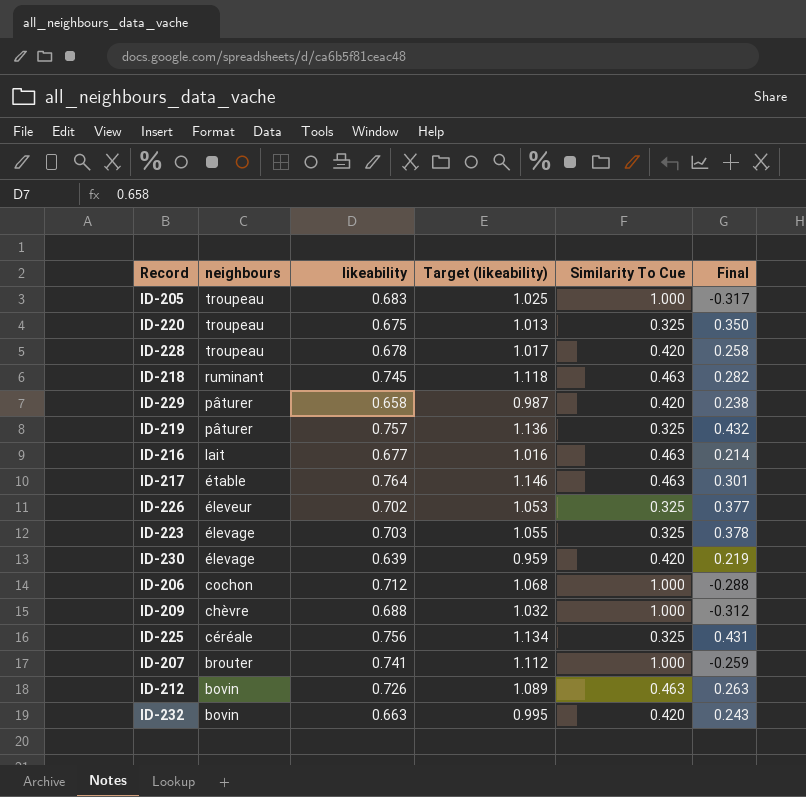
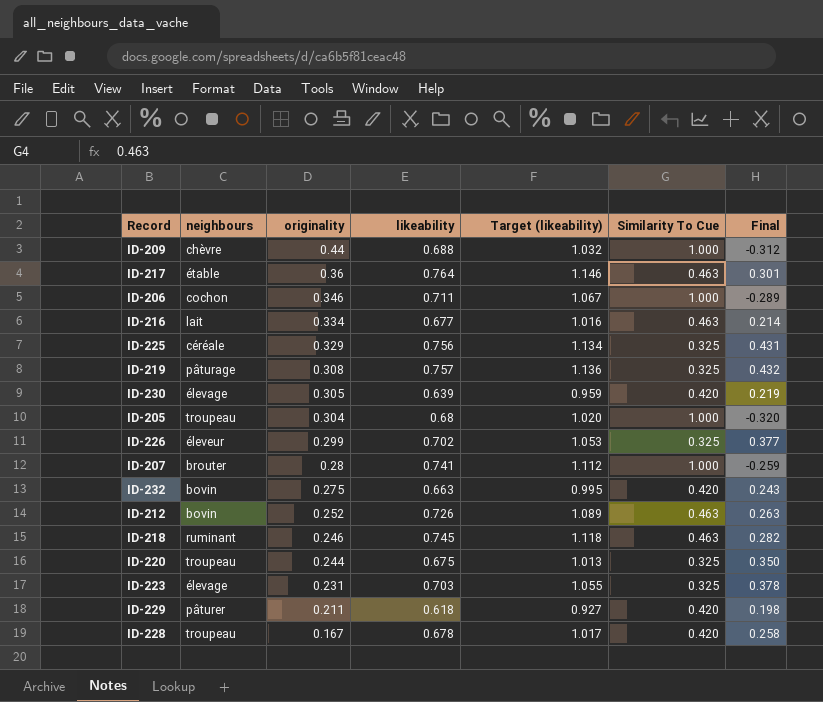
row order: neighbours descending -> originality descending
column originality | position: none -> 3
ID-206 | likeability: 0.712 -> 0.711
ID-206 | Target (likeability): 1.068 -> 1.067
ID-206 | Final: -0.288 -> -0.289
ID-219 | neighbours: pâturer -> pâturage
ID-205 | likeability: 0.683 -> 0.68
ID-205 | Target (likeability): 1.025 -> 1.020
ID-205 | Final: -0.317 -> -0.320
ID-229 | likeability: 0.658 -> 0.618
ID-229 | Target (likeability): 0.987 -> 0.927
ID-229 | Final: 0.238 -> 0.198

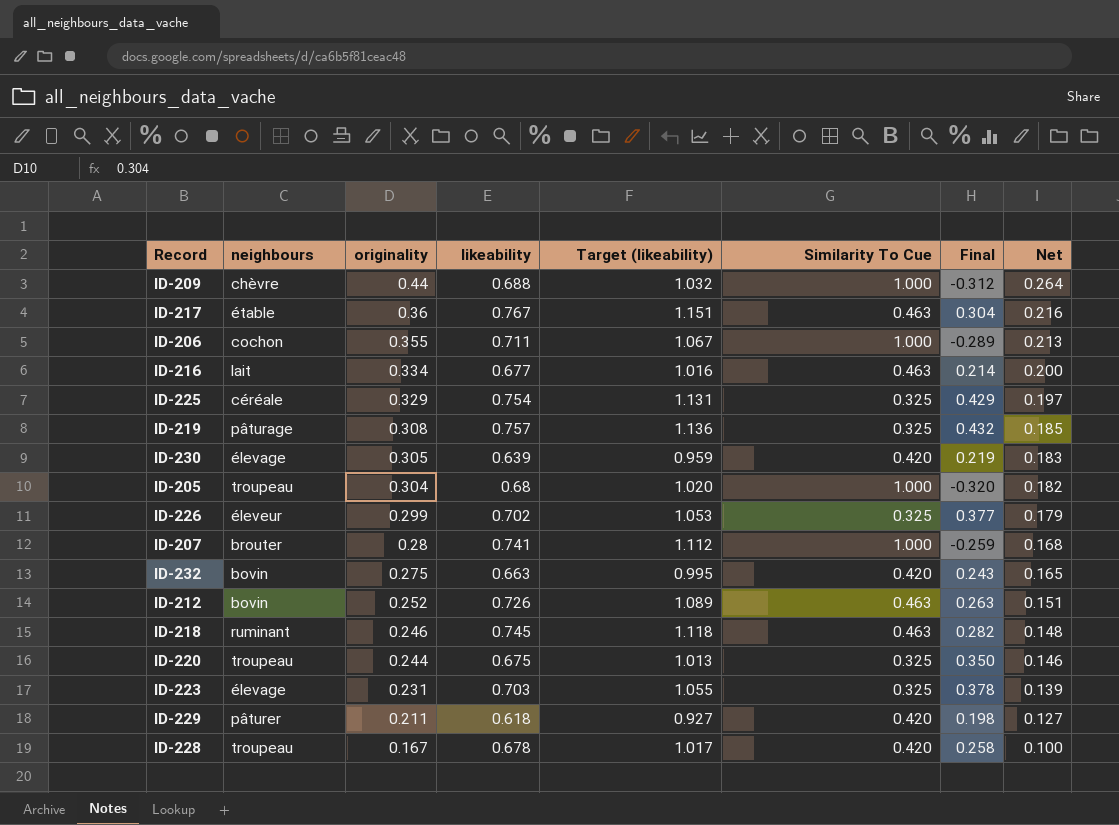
column Net | formula: none -> [originality] * 0.6
ID-217 | likeability: 0.764 -> 0.767
ID-217 | Target (likeability): 1.146 -> 1.151
ID-217 | Final: 0.301 -> 0.304
ID-206 | originality: 0.346 -> 0.355
ID-225 | likeability: 0.756 -> 0.754
ID-225 | Target (likeability): 1.134 -> 1.131
ID-225 | Final: 0.431 -> 0.429

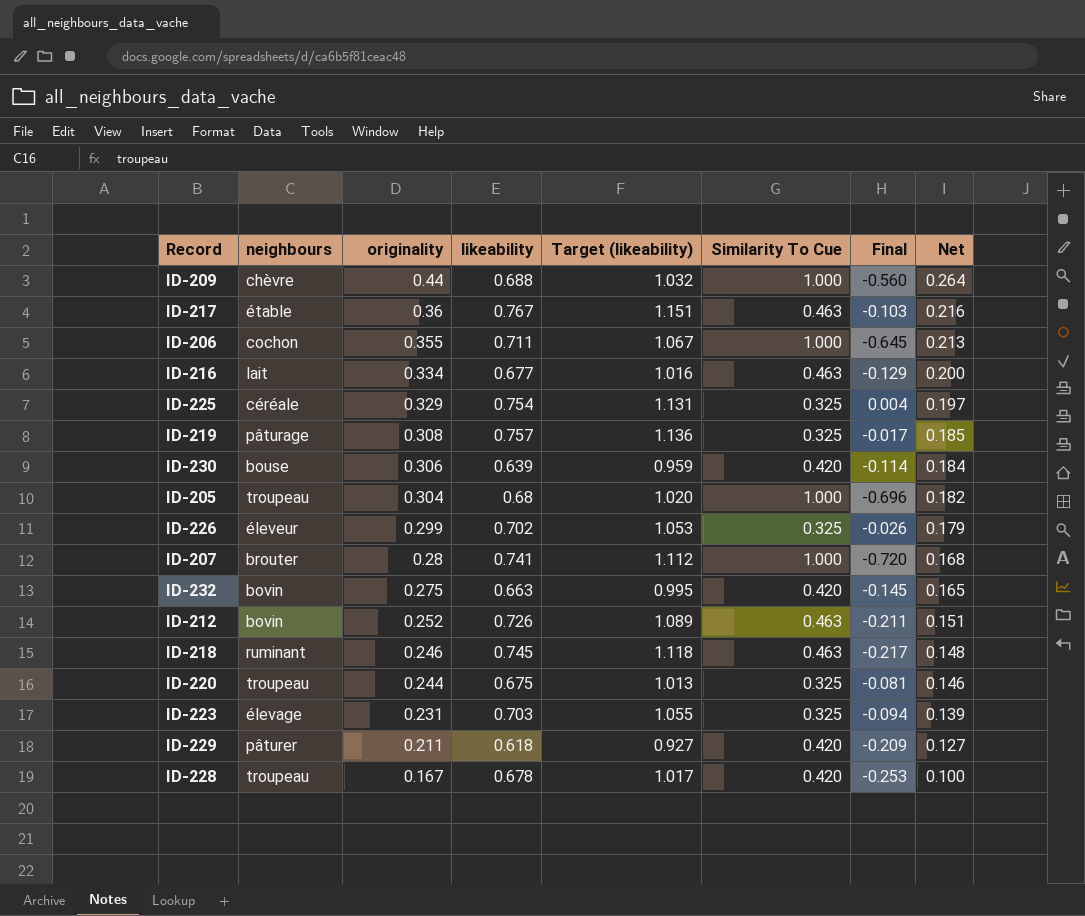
column Final | formula: [likeability] - [Similarity To Cue] -> [originality] - [Similarity To Cue]
ID-230 | neighbours: élevage -> bouse
ID-230 | originality: 0.305 -> 0.306
ID-230 | Net: 0.183 -> 0.184

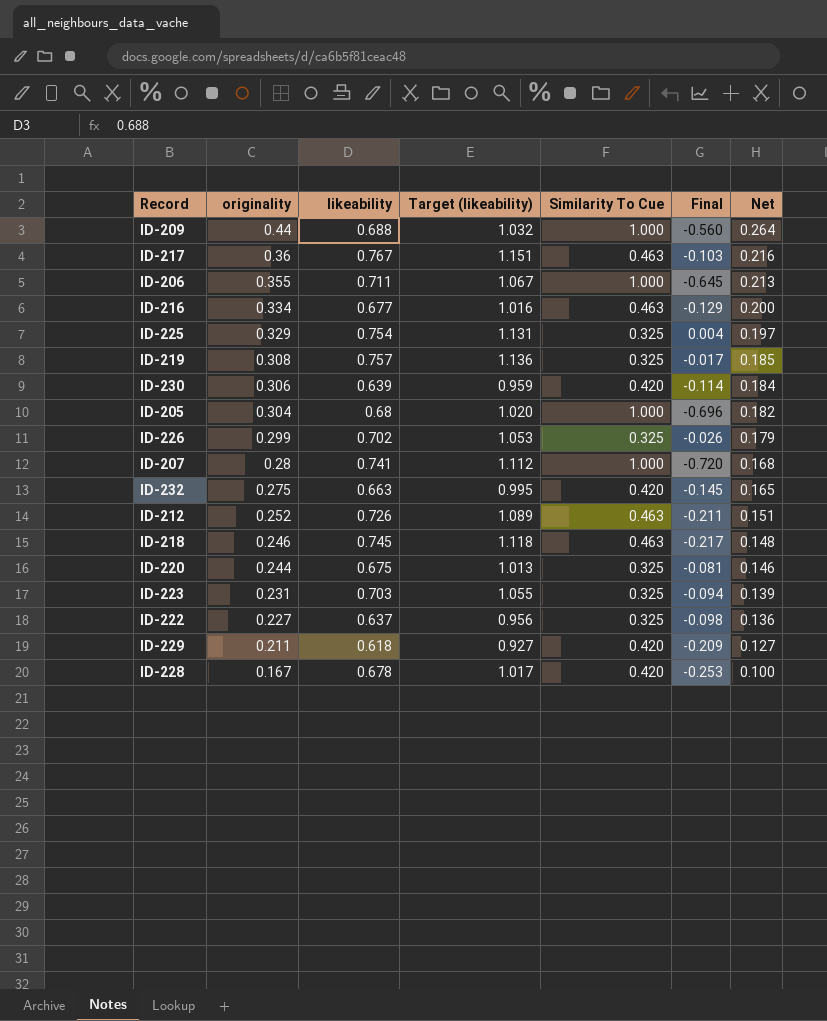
column neighbours | position: 2 -> none
row ID-222: none -> 0.227 | 0.637 | 0.956 | 0.325 | -0.098 | 0.136

